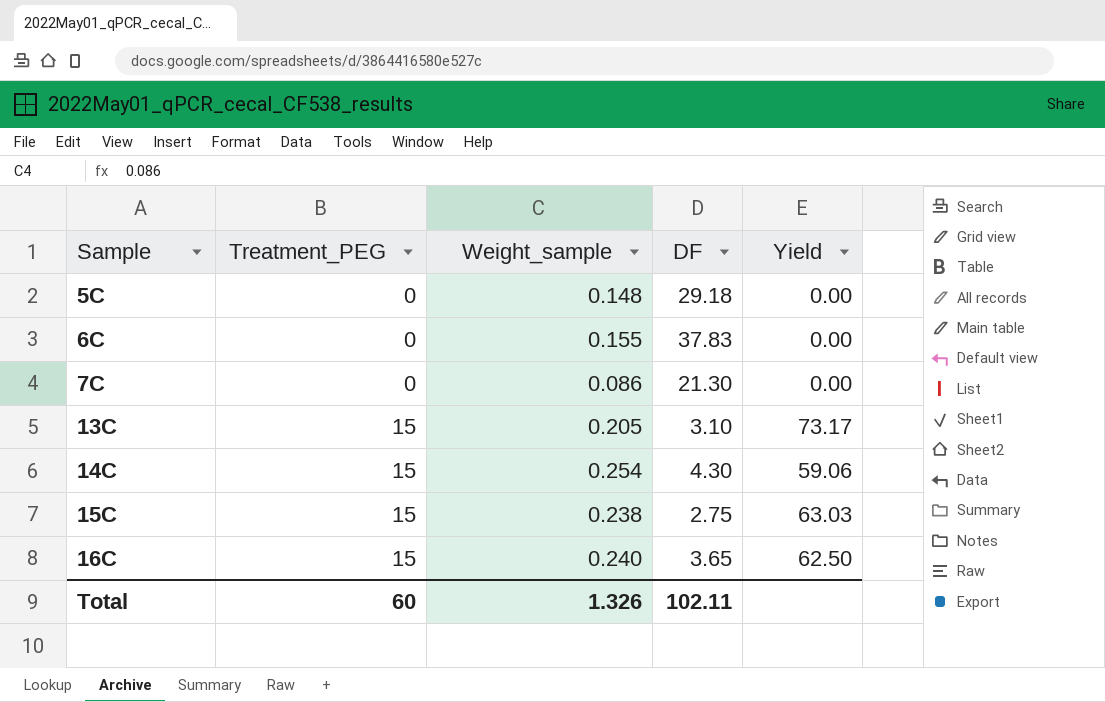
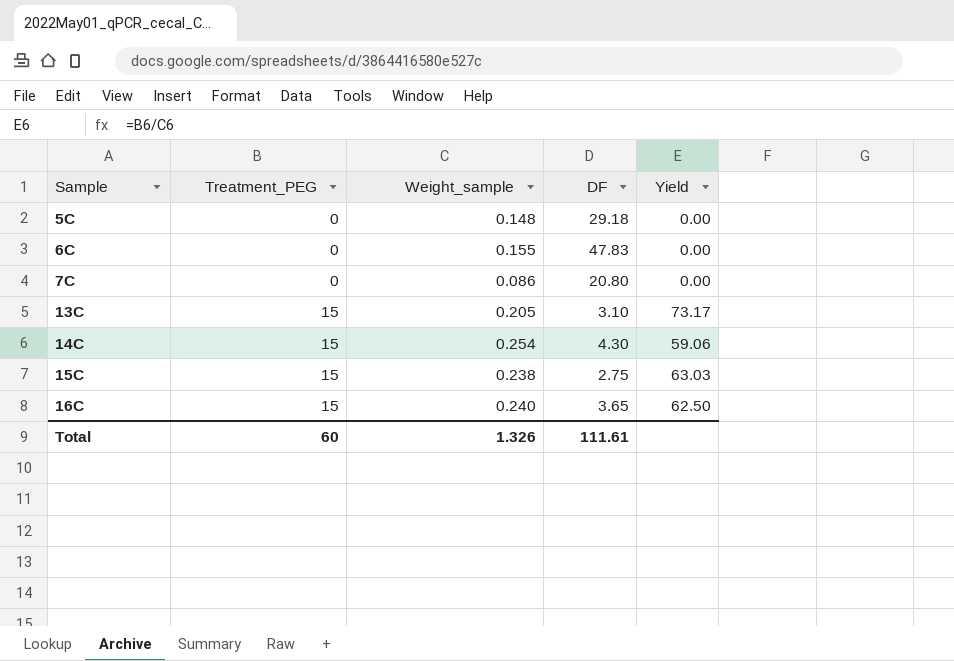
6C | DF: 37.83 -> 47.83
7C | DF: 21.30 -> 20.80
Total | DF: 102.11 -> 111.61

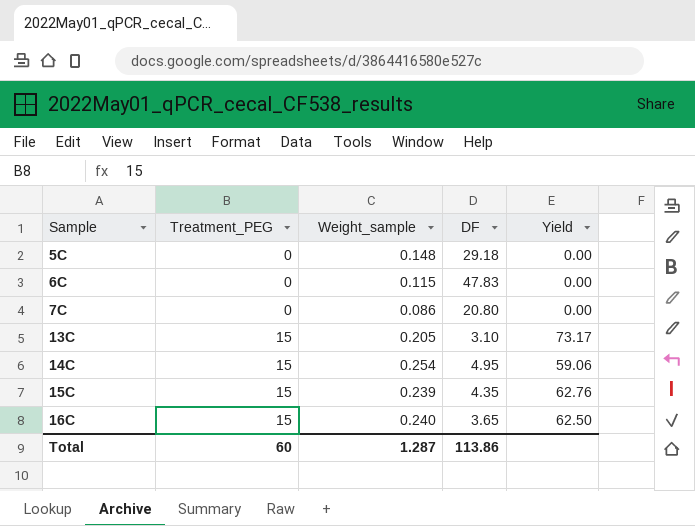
6C | Weight_sample: 0.155 -> 0.115
14C | DF: 4.30 -> 4.95
15C | Weight_sample: 0.238 -> 0.239
15C | DF: 2.75 -> 4.35
15C | Yield: 63.03 -> 62.76
Total | Weight_sample: 1.326 -> 1.287
Total | DF: 111.61 -> 113.86

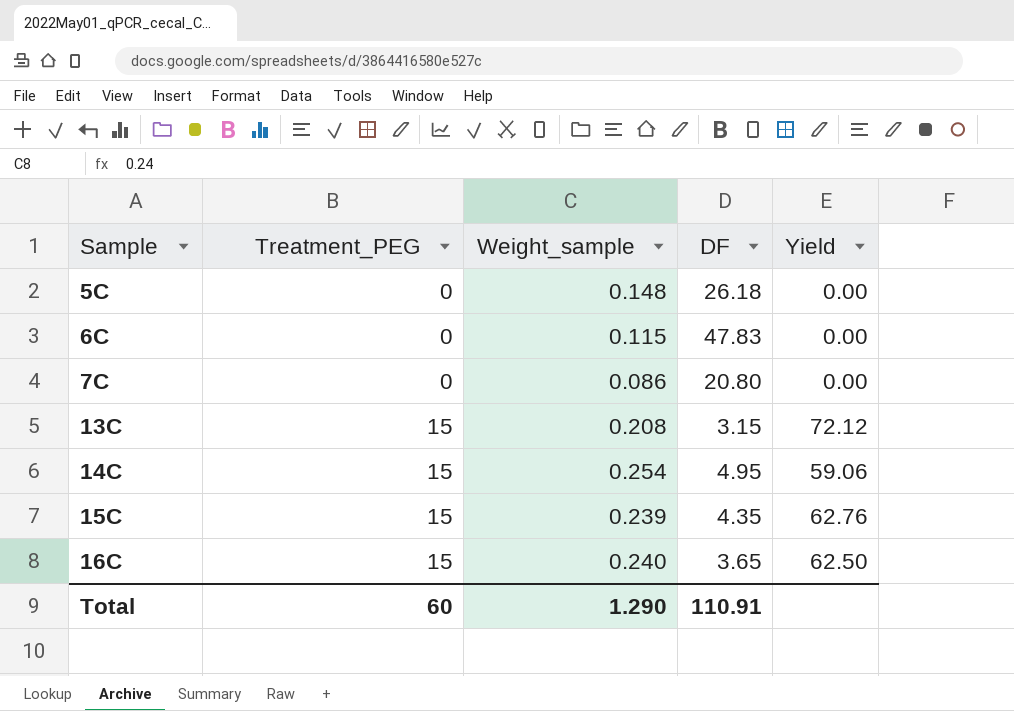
5C | DF: 29.18 -> 26.18
13C | Weight_sample: 0.205 -> 0.208
13C | DF: 3.10 -> 3.15
13C | Yield: 73.17 -> 72.12
Total | Weight_sample: 1.287 -> 1.290
Total | DF: 113.86 -> 110.91

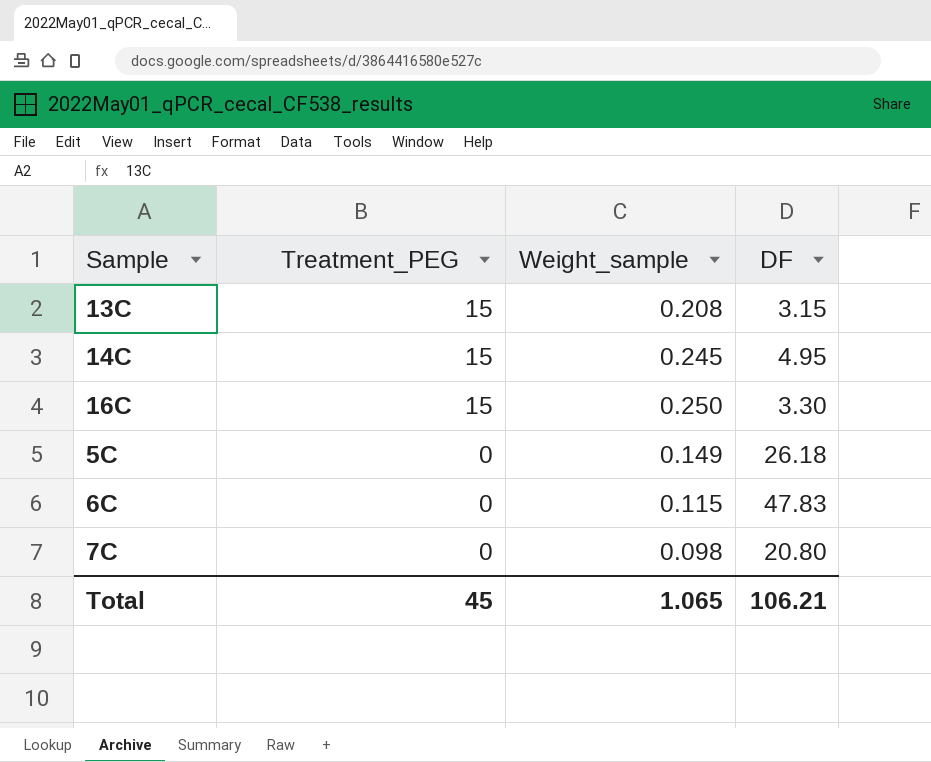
row order: Sample ascending -> Treatment_PEG descending
column Yield | formula: [Treatment_PEG] / [Weight_sample] -> none
row 15C: 15 | 0.239 | 4.35 | 62.76 -> none
14C | Weight_sample: 0.254 -> 0.245
16C | Weight_sample: 0.240 -> 0.250
16C | DF: 3.65 -> 3.30
5C | Weight_sample: 0.148 -> 0.149
7C | Weight_sample: 0.086 -> 0.098
Total | Treatment_PEG: 60 -> 45
Total | Weight_sample: 1.290 -> 1.065
Total | DF: 110.91 -> 106.21

